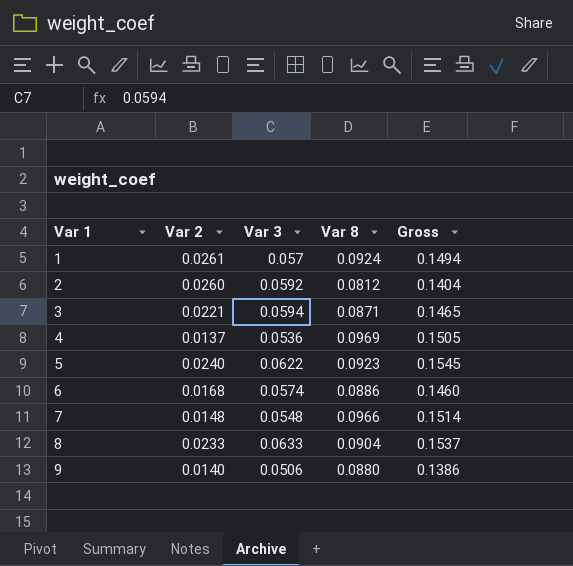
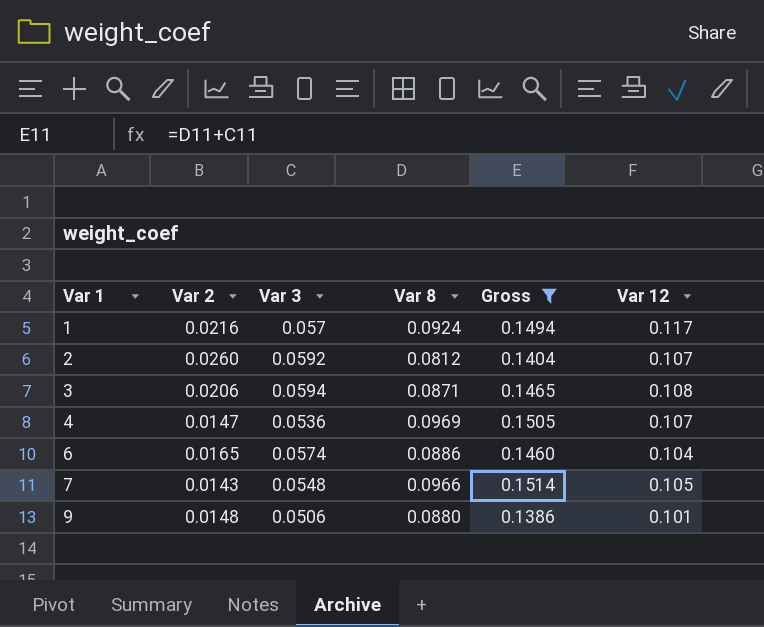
filter: none -> Gross <= 0.1514
column Var 12 | position: none -> 6
1 | Var 2: 0.0261 -> 0.0216
3 | Var 2: 0.0221 -> 0.0206
4 | Var 2: 0.0137 -> 0.0147
6 | Var 2: 0.0168 -> 0.0165
7 | Var 2: 0.0148 -> 0.0143
9 | Var 2: 0.0140 -> 0.0148

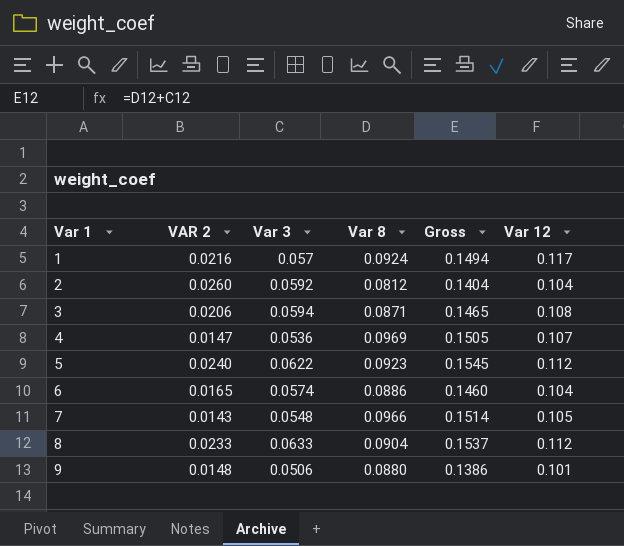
filter: Gross <= 0.1514 -> none
column name: Var 2 -> VAR 2
2 | Var 12: 0.107 -> 0.104

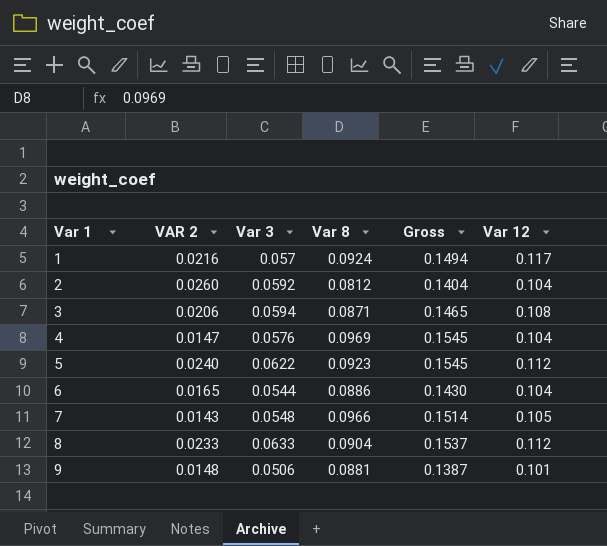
4 | Var 3: 0.0536 -> 0.0576
4 | Gross: 0.1505 -> 0.1545
4 | Var 12: 0.107 -> 0.104
6 | Var 3: 0.0574 -> 0.0544
6 | Gross: 0.1460 -> 0.1430
9 | Var 8: 0.0880 -> 0.0881
9 | Gross: 0.1386 -> 0.1387

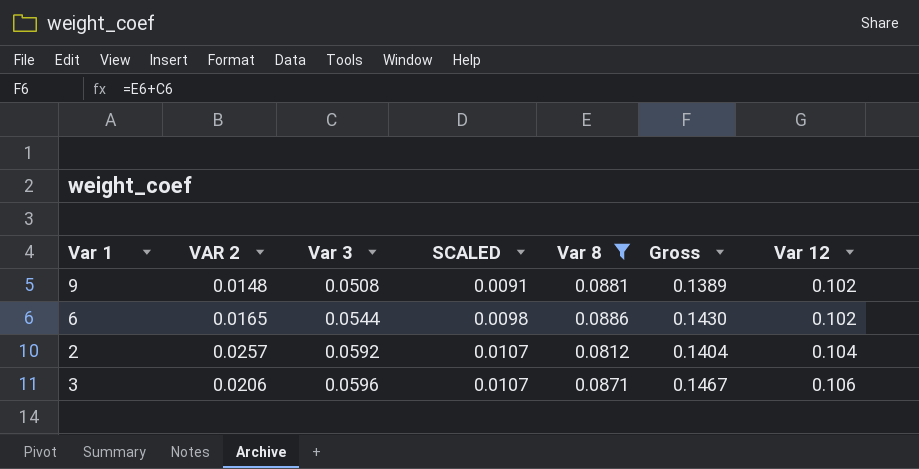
filter: none -> Var 8 <= 0.0886
row order: Var 1 ascending -> Var 3 ascending
column SCALED | formula: none -> [Var 3] * 0.18
9 | Var 3: 0.0506 -> 0.0508
9 | Gross: 0.1387 -> 0.1389
9 | Var 12: 0.101 -> 0.102
6 | Var 12: 0.104 -> 0.102
2 | VAR 2: 0.0260 -> 0.0257
3 | Var 3: 0.0594 -> 0.0596
3 | Gross: 0.1465 -> 0.1467
3 | Var 12: 0.108 -> 0.106

